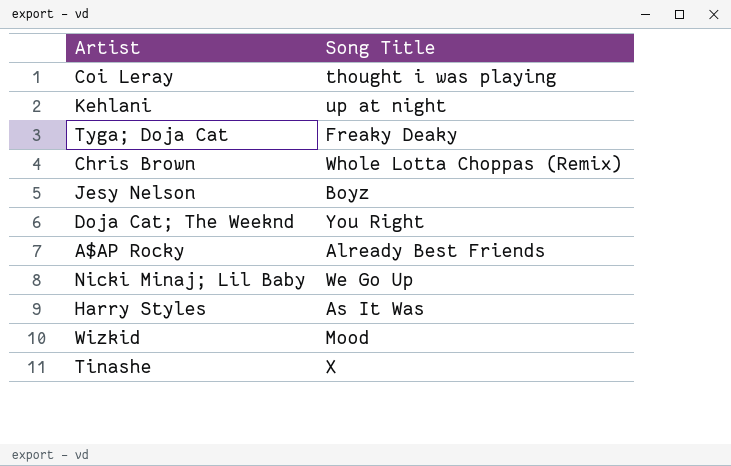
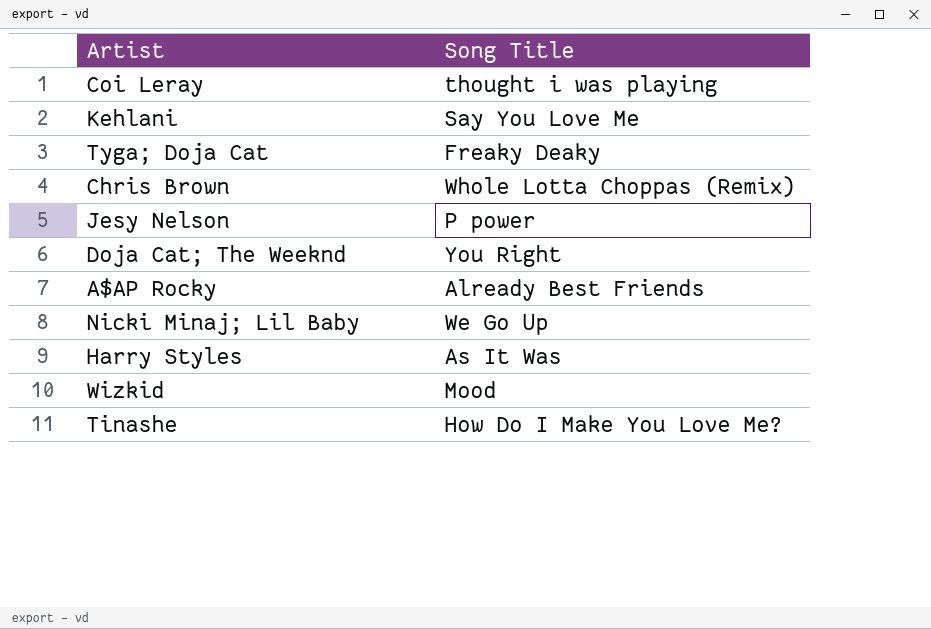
Kehlani | Song Title: up at night -> Say You Love Me
Jesy Nelson | Song Title: Boyz -> P power
Tinashe | Song Title: X -> How Do I Make You Love Me?

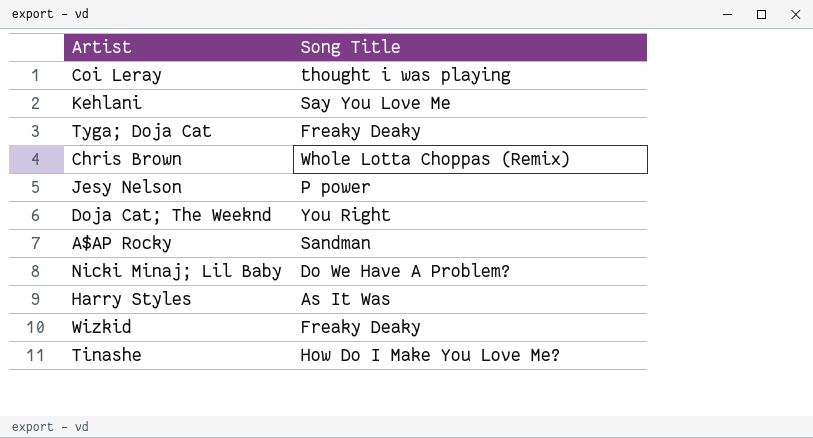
A$AP Rocky | Song Title: Already Best Friends -> Sandman
Nicki Minaj; Lil Baby | Song Title: We Go Up -> Do We Have A Problem?
Wizkid | Song Title: Mood -> Freaky Deaky

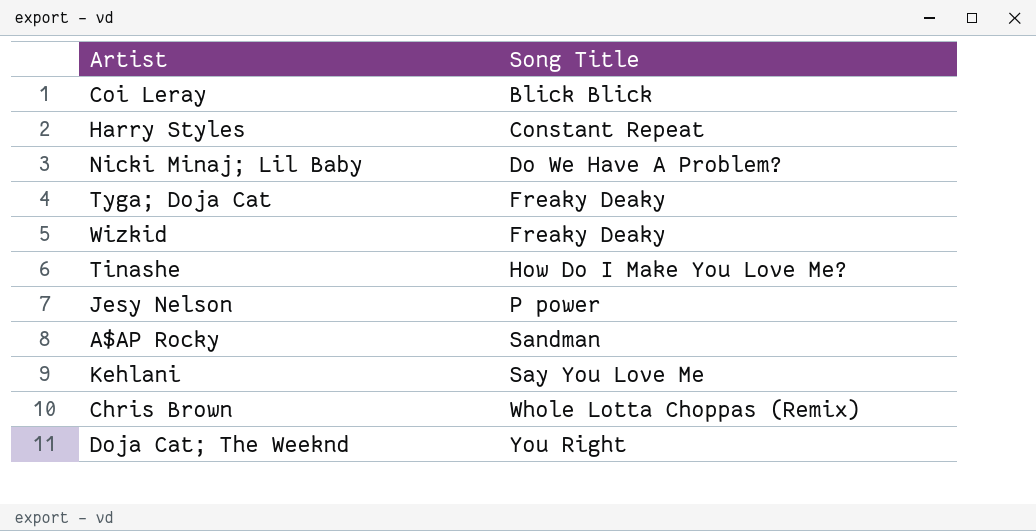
row order: none -> Song Title ascending
Coi Leray | Song Title: thought i was playing -> Blick Blick
Harry Styles | Song Title: As It Was -> Constant Repeat

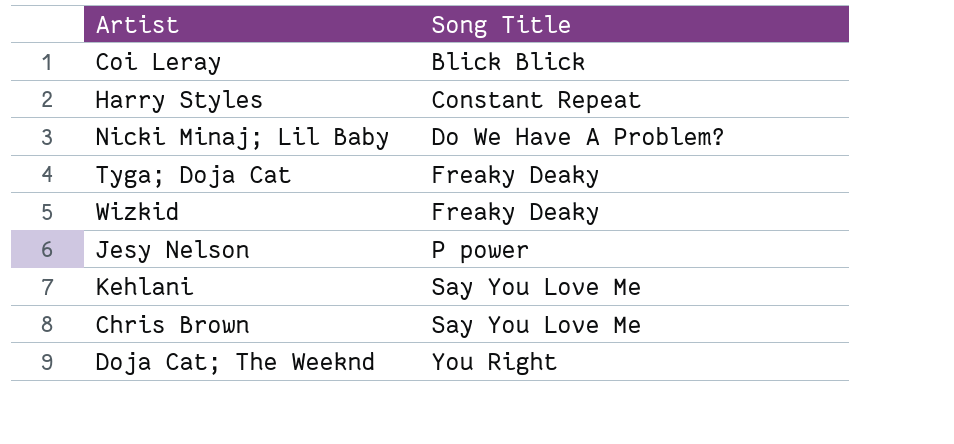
row Tinashe: How Do I Make You Love Me? -> none
row A$AP Rocky: Sandman -> none
Chris Brown | Song Title: Whole Lotta Choppas (Remix) -> Say You Love Me

